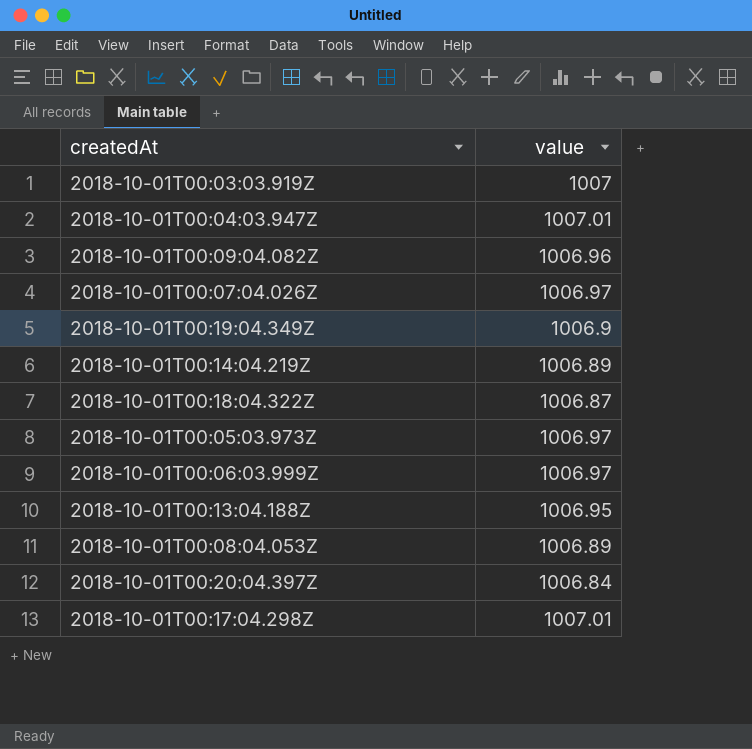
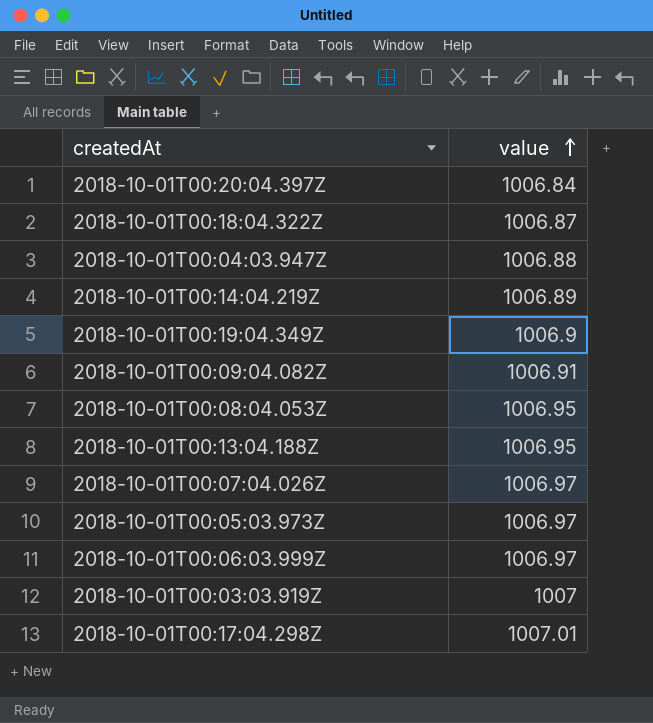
row order: none -> value ascending
2018-10-01T00:04:03.947Z | value: 1007.01 -> 1006.88
2018-10-01T00:09:04.082Z | value: 1006.96 -> 1006.91
2018-10-01T00:08:04.053Z | value: 1006.89 -> 1006.95

